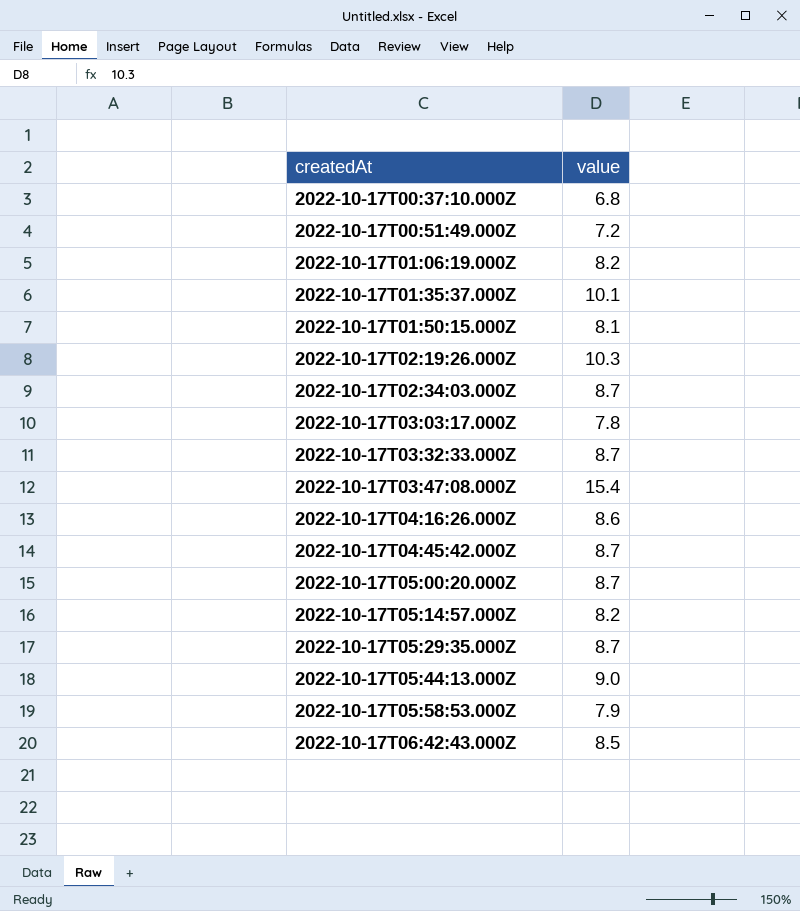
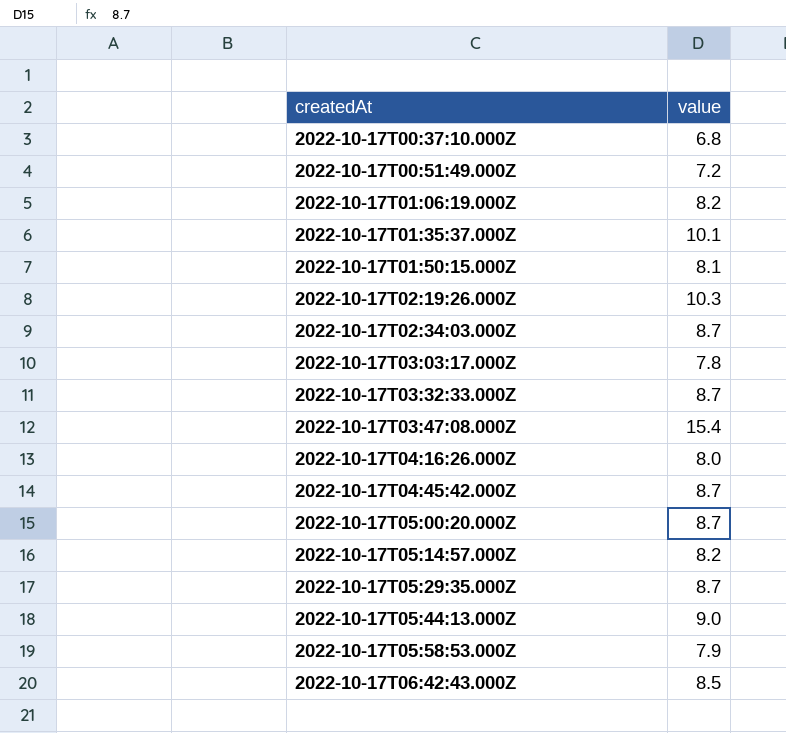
2022-10-17T04:16:26.000Z | value: 8.6 -> 8.0

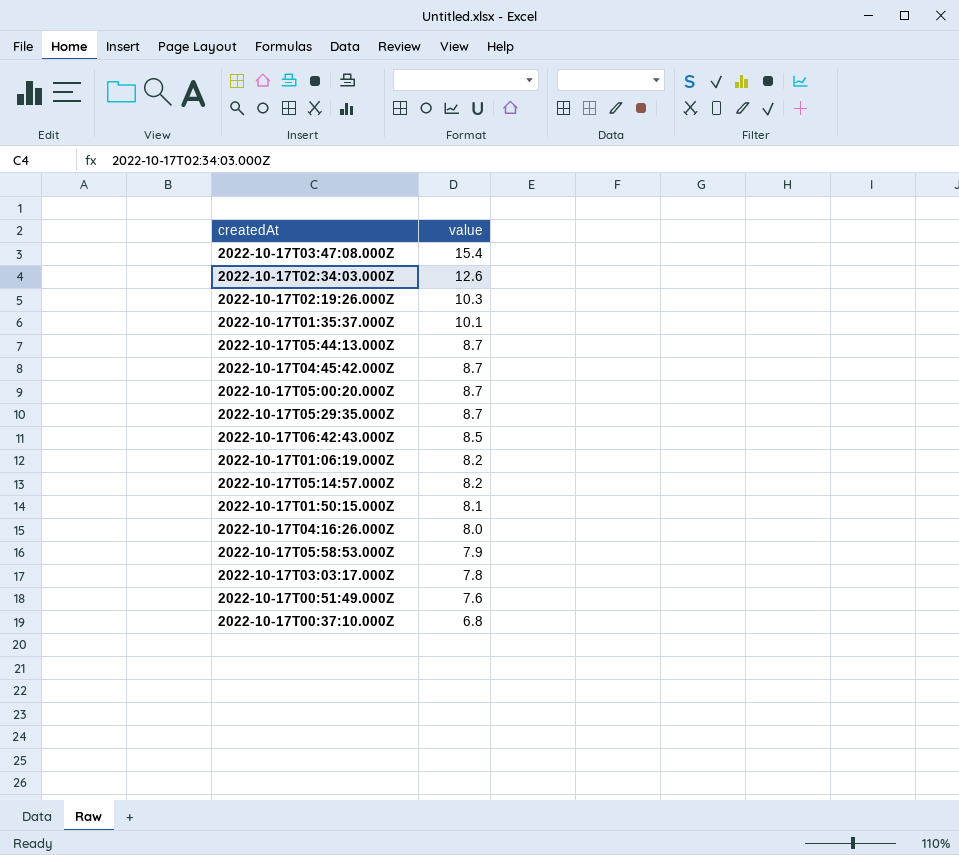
row order: createdAt ascending -> value descending
row 2022-10-17T03:32:33.000Z: 8.7 -> none
2022-10-17T02:34:03.000Z | value: 8.7 -> 12.6
2022-10-17T05:44:13.000Z | value: 9.0 -> 8.7
2022-10-17T00:51:49.000Z | value: 7.2 -> 7.6

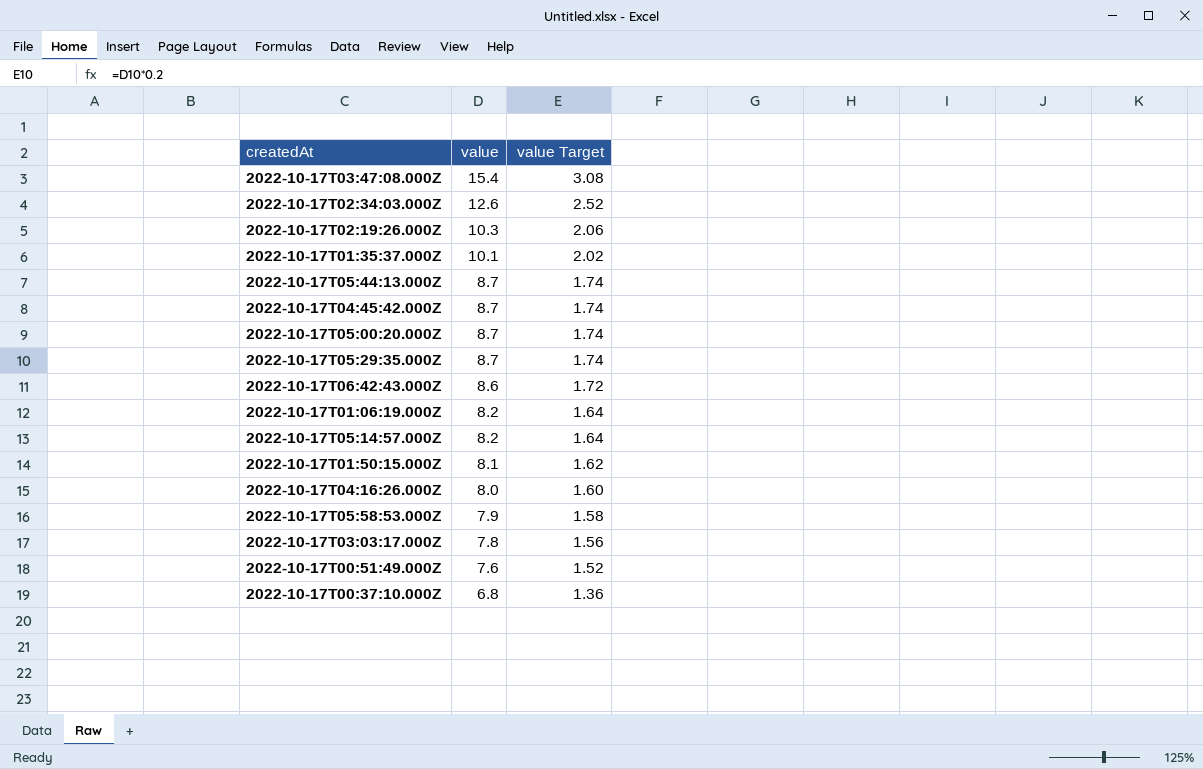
column value Target | formula: none -> [value] * 0.2
2022-10-17T06:42:43.000Z | value: 8.5 -> 8.6

